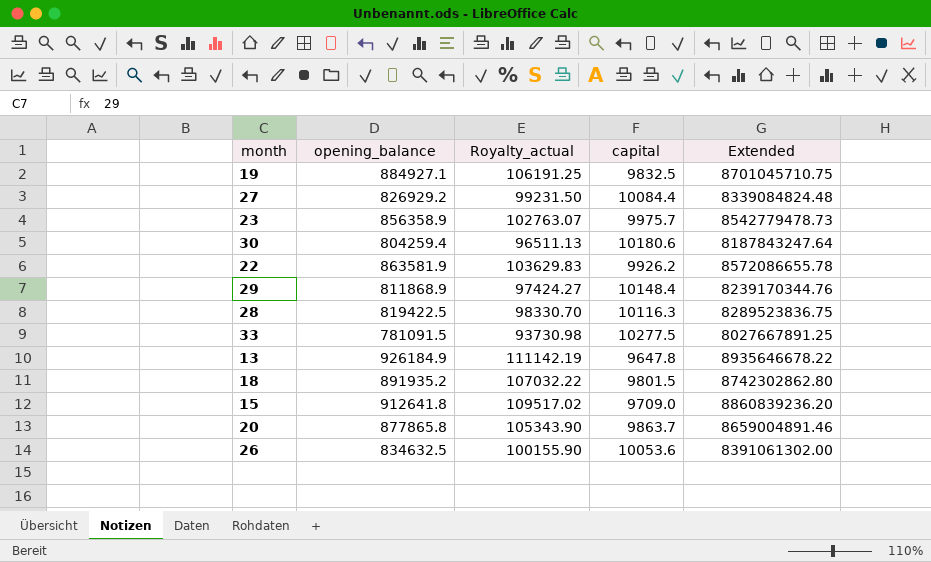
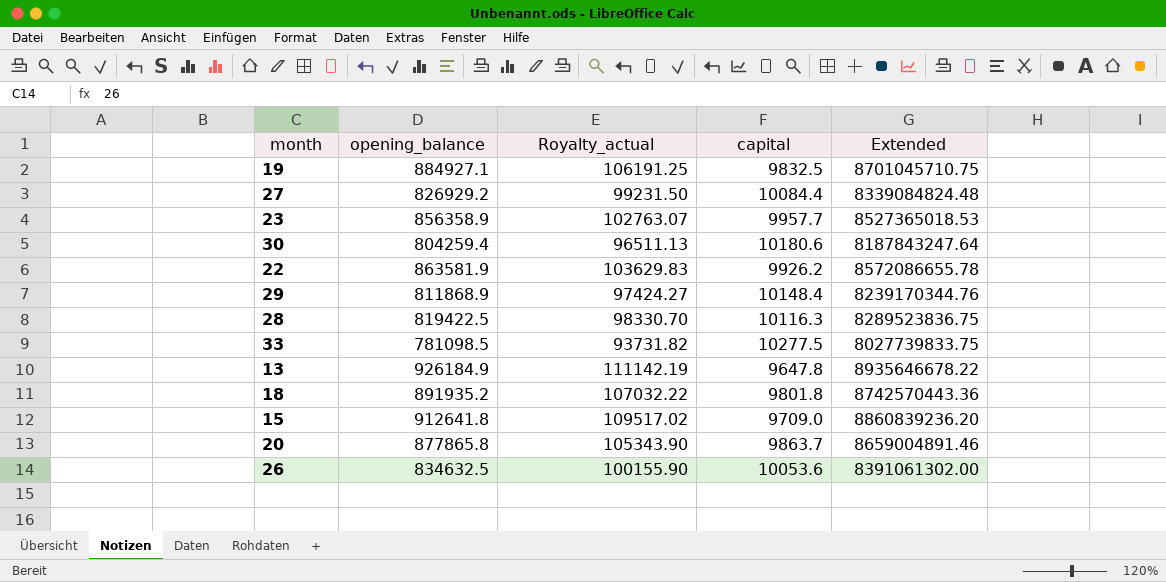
23 | capital: 9975.7 -> 9957.7
23 | Extended: 8542779478.73 -> 8527365018.53
33 | opening_balance: 781091.5 -> 781098.5
33 | Royalty_actual: 93730.98 -> 93731.82
33 | Extended: 8027667891.25 -> 8027739833.75
18 | capital: 9801.5 -> 9801.8
18 | Extended: 8742302862.80 -> 8742570443.36

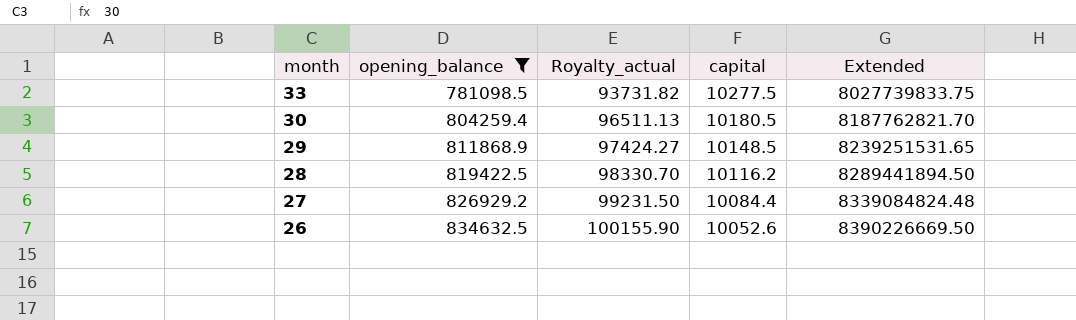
filter: none -> opening_balance <= 834632.5
row order: none -> month descending
30 | capital: 10180.6 -> 10180.5
30 | Extended: 8187843247.64 -> 8187762821.70
29 | capital: 10148.4 -> 10148.5
29 | Extended: 8239170344.76 -> 8239251531.65
28 | capital: 10116.3 -> 10116.2
28 | Extended: 8289523836.75 -> 8289441894.50
26 | capital: 10053.6 -> 10052.6
26 | Extended: 8391061302.00 -> 8390226669.50

